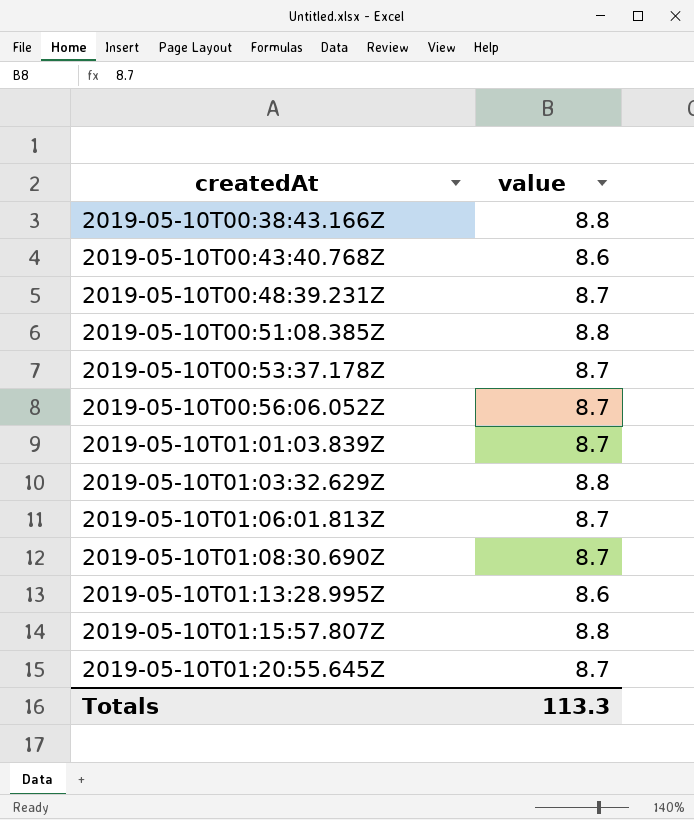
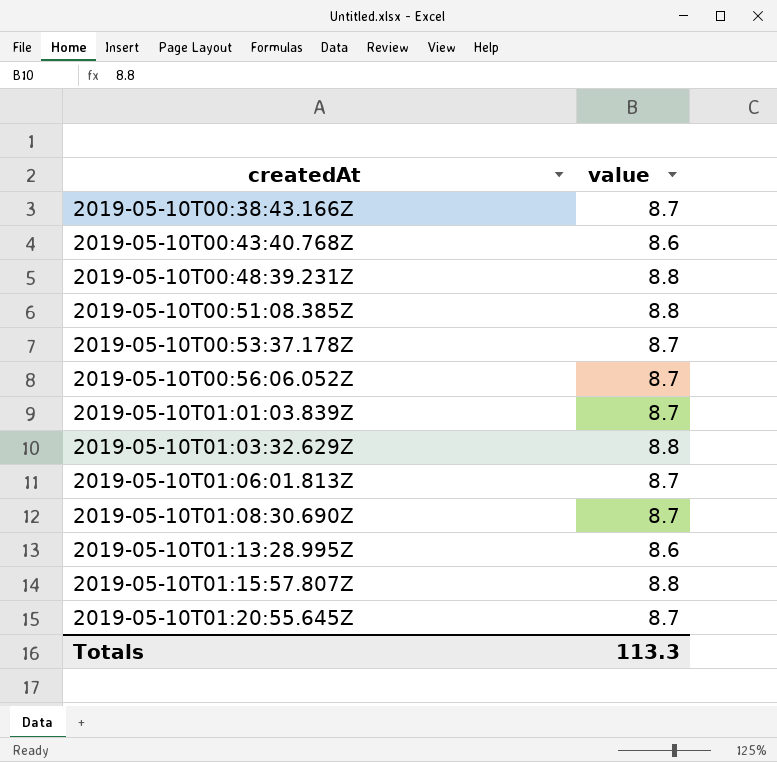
2019-05-10T00:38:43.166Z | value: 8.8 -> 8.7
2019-05-10T00:48:39.231Z | value: 8.7 -> 8.8

